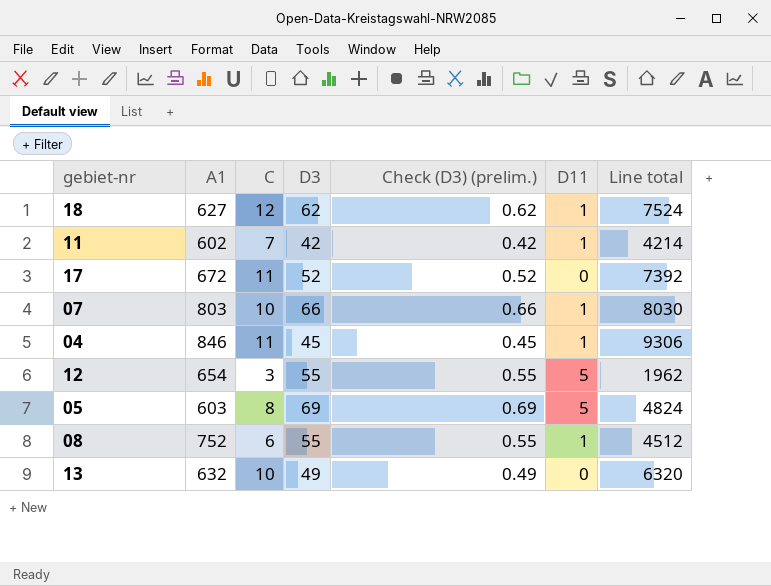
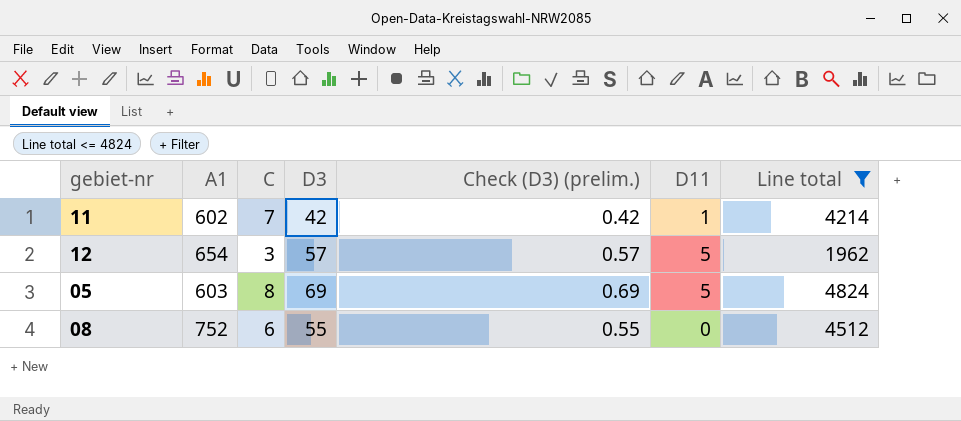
filter: none -> Line total <= 4824
12 | D3: 55 -> 57
12 | Check (D3) (prelim.): 0.55 -> 0.57
08 | D11: 1 -> 0

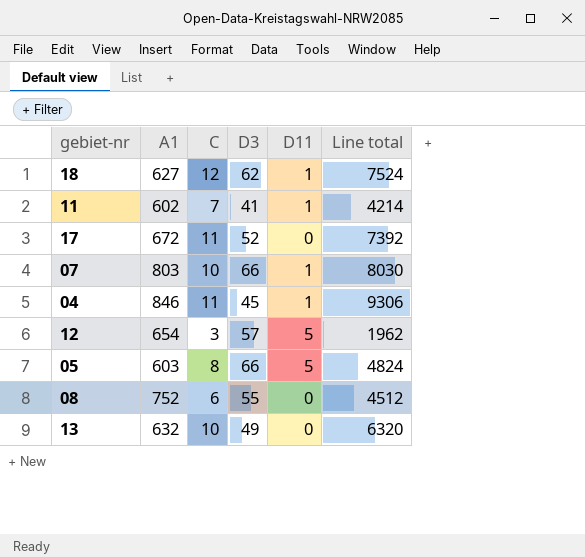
filter: Line total <= 4824 -> none
column Check (D3) (prelim.) | formula: [D3] * 0.01 -> none
11 | D3: 42 -> 41
05 | D3: 69 -> 66

